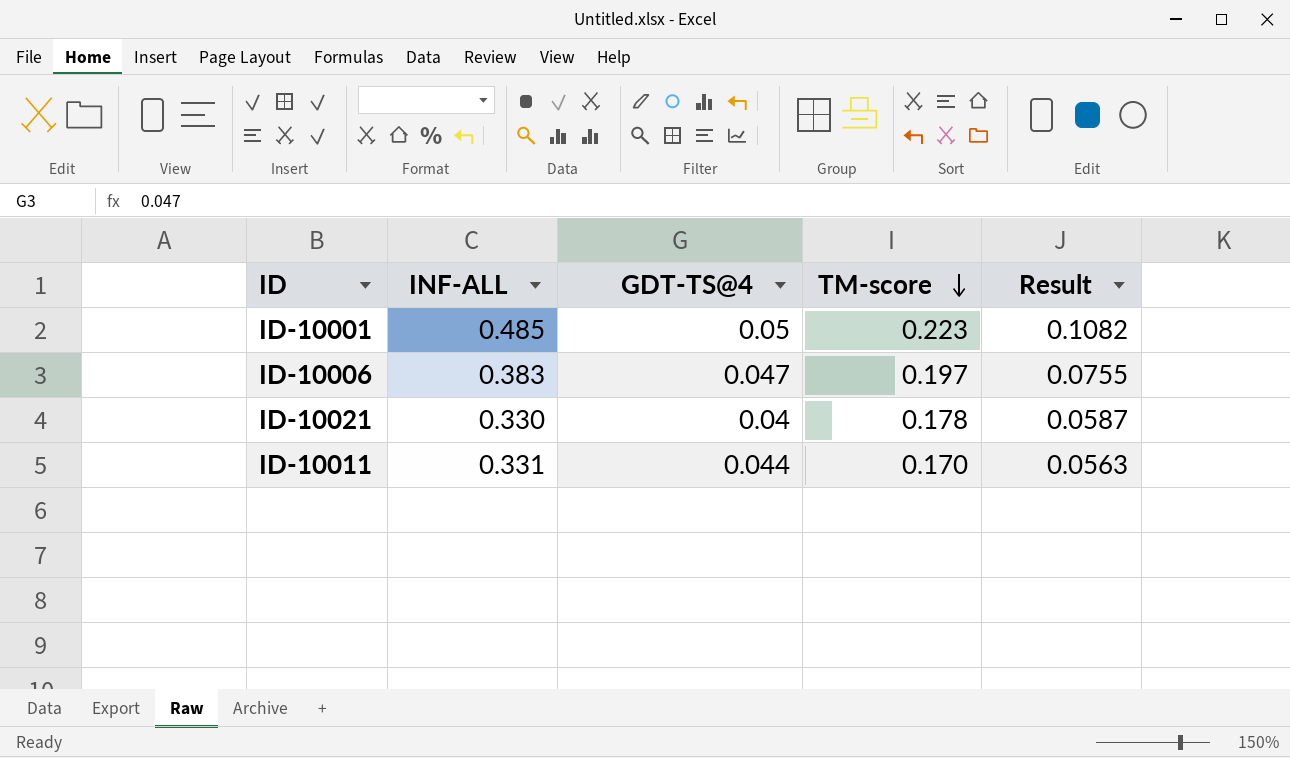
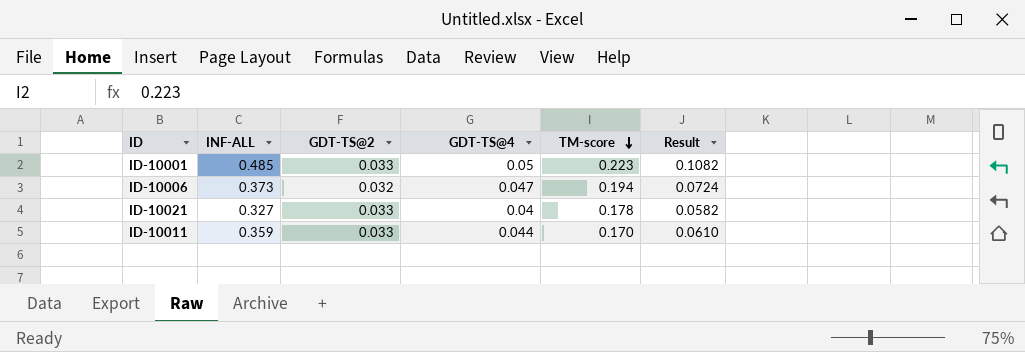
column GDT-TS@2 | position: none -> 3
ID-10006 | INF-ALL: 0.383 -> 0.373
ID-10006 | TM-score: 0.197 -> 0.194
ID-10006 | Result: 0.0755 -> 0.0724
ID-10021 | INF-ALL: 0.330 -> 0.327
ID-10021 | Result: 0.0587 -> 0.0582
ID-10011 | INF-ALL: 0.331 -> 0.359
ID-10011 | Result: 0.0563 -> 0.0610

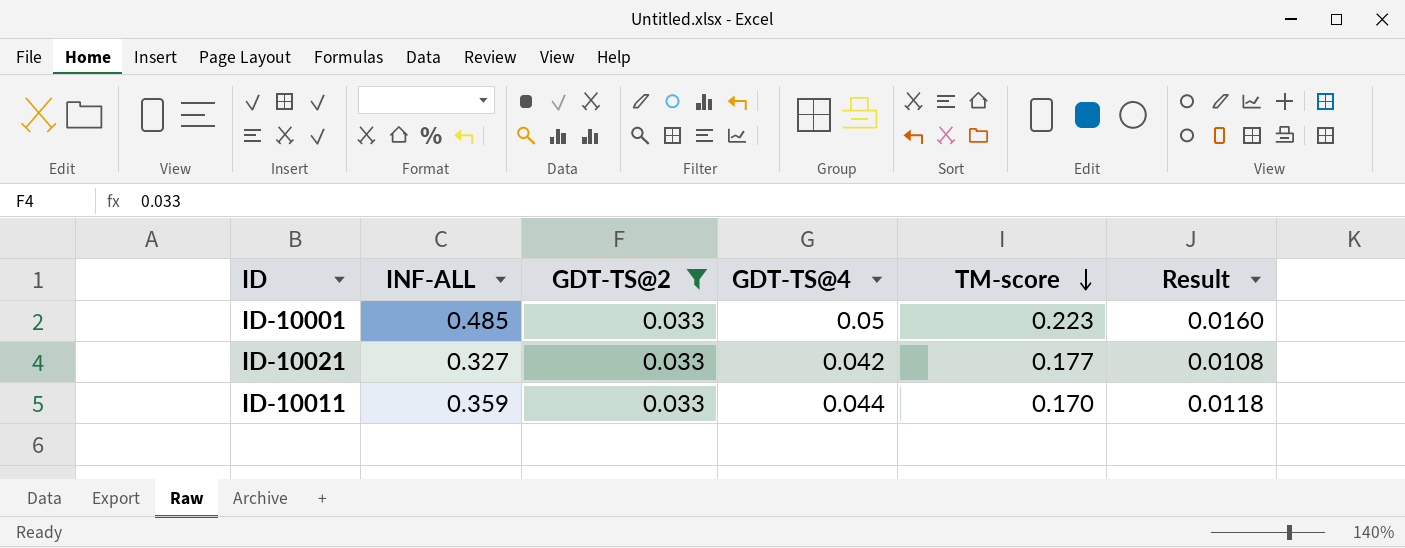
filter: none -> GDT-TS@2 = 0.033
column Result | formula: [INF-ALL] * [TM-score] -> [INF-ALL] * [GDT-TS@2]
ID-10021 | GDT-TS@4: 0.04 -> 0.042
ID-10021 | TM-score: 0.178 -> 0.177

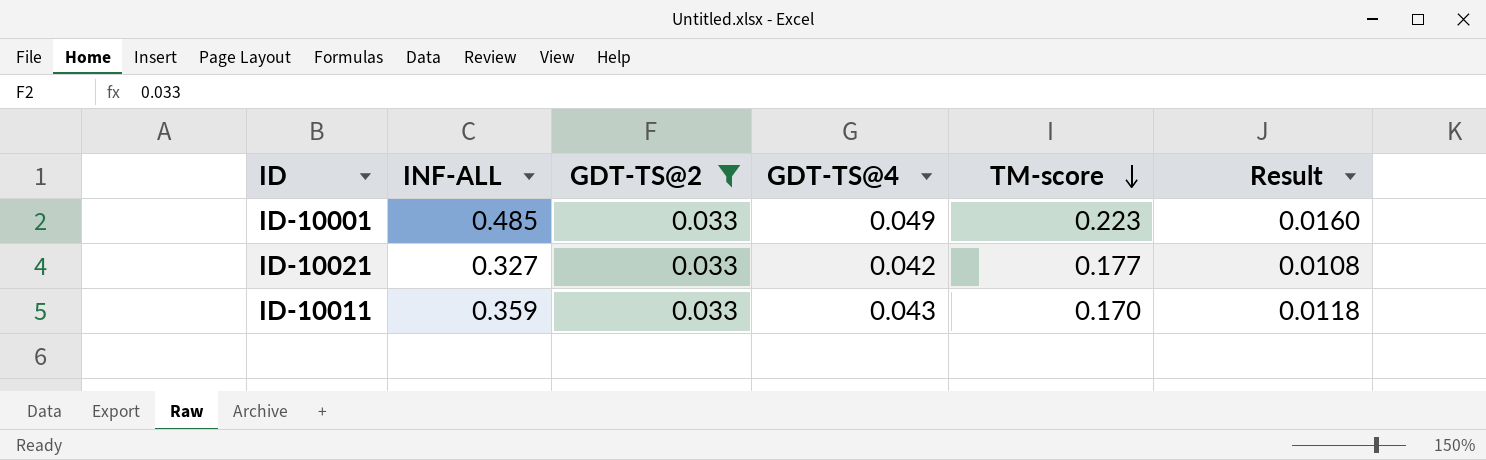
ID-10001 | GDT-TS@4: 0.05 -> 0.049
ID-10011 | GDT-TS@4: 0.044 -> 0.043

